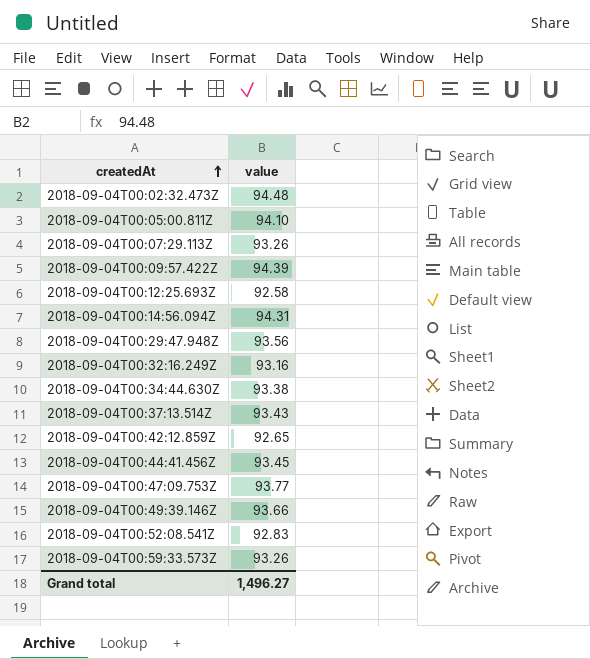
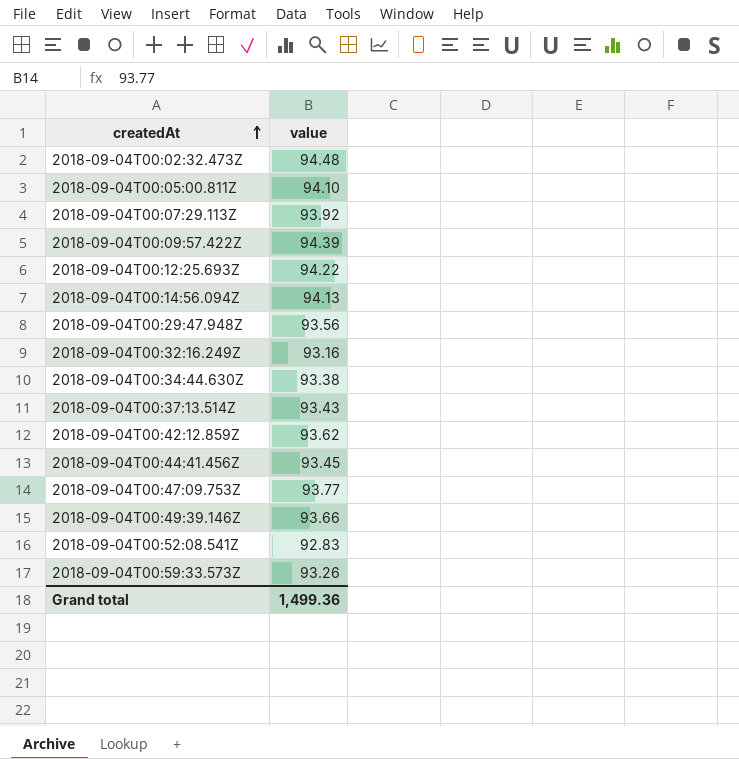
2018-09-04T00:07:29.113Z | value: 93.26 -> 93.92
2018-09-04T00:12:25.693Z | value: 92.58 -> 94.22
2018-09-04T00:14:56.094Z | value: 94.31 -> 94.13
2018-09-04T00:42:12.859Z | value: 92.65 -> 93.62
Grand total | value: 1,496.27 -> 1,499.36

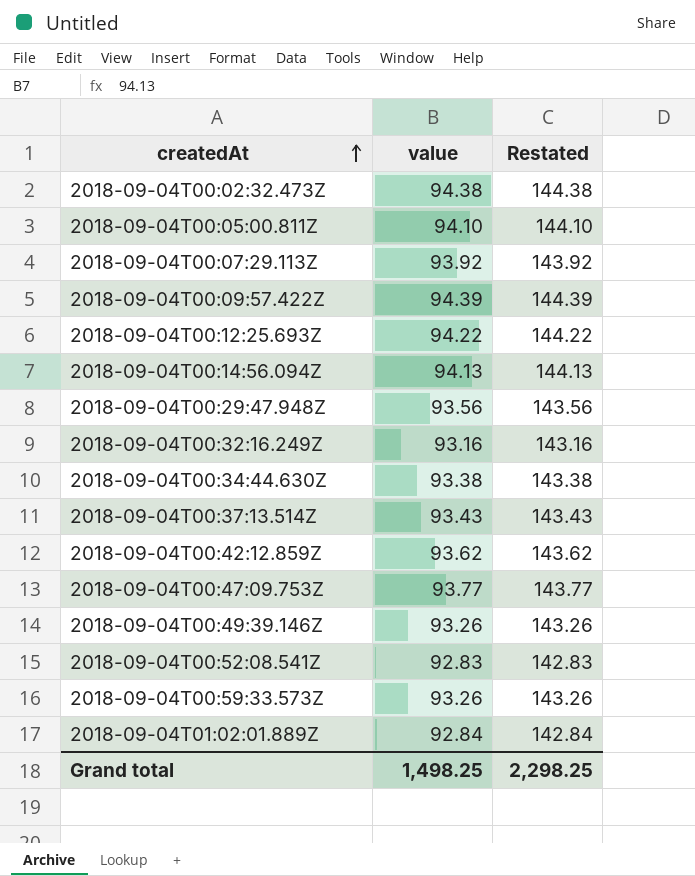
column Restated | formula: none -> [value] + 50
row 2018-09-04T00:44:41.456Z: 93.45 -> none
2018-09-04T00:02:32.473Z | value: 94.48 -> 94.38
2018-09-04T00:49:39.146Z | value: 93.66 -> 93.26
row 2018-09-04T01:02:01.889Z: none -> 92.84 | 142.84
Grand total | value: 1,499.36 -> 1,498.25

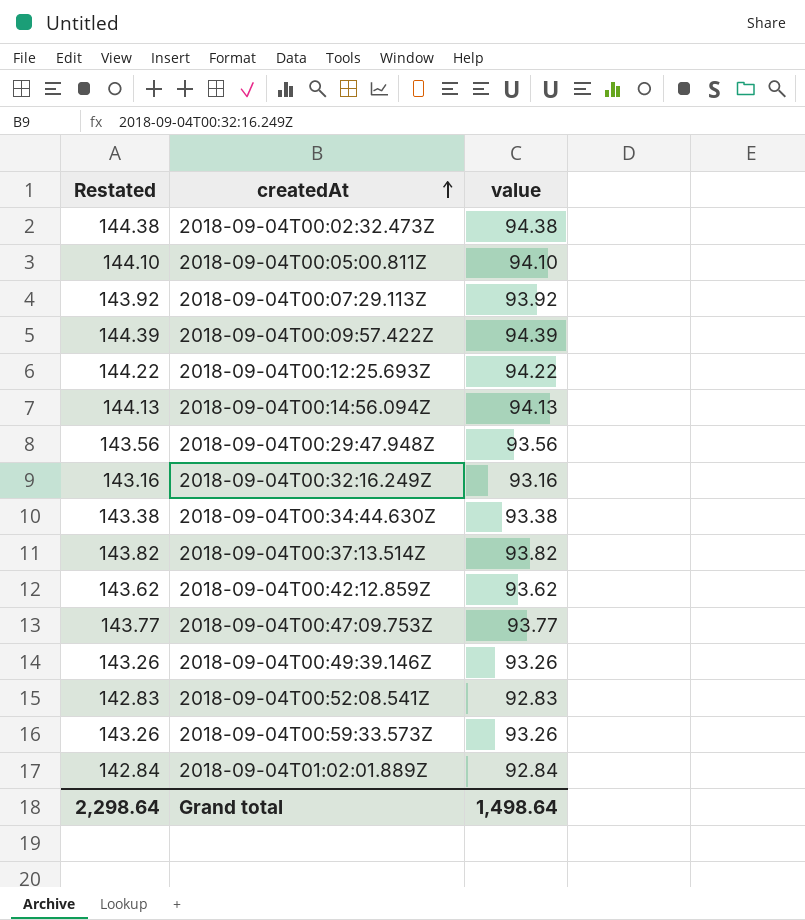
column Restated | position: 3 -> 1
2018-09-04T00:37:13.514Z | Restated: 143.43 -> 143.82
2018-09-04T00:37:13.514Z | value: 93.43 -> 93.82
Grand total | Restated: 2,298.25 -> 2,298.64
Grand total | value: 1,498.25 -> 1,498.64

